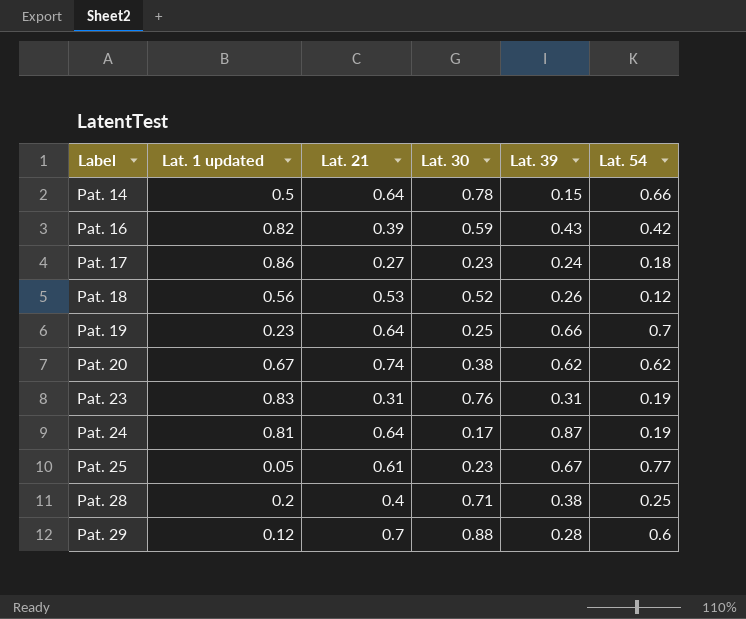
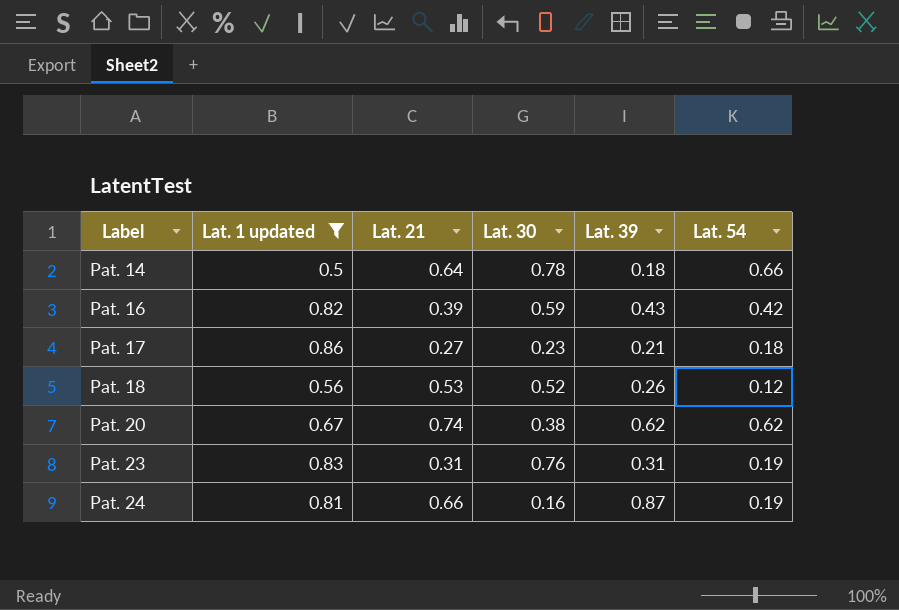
filter: none -> Lat. 1 updated >= 0.5
Pat. 14 | Lat. 39: 0.15 -> 0.18
Pat. 17 | Lat. 39: 0.24 -> 0.21
Pat. 24 | Lat. 21: 0.64 -> 0.66
Pat. 24 | Lat. 30: 0.17 -> 0.16

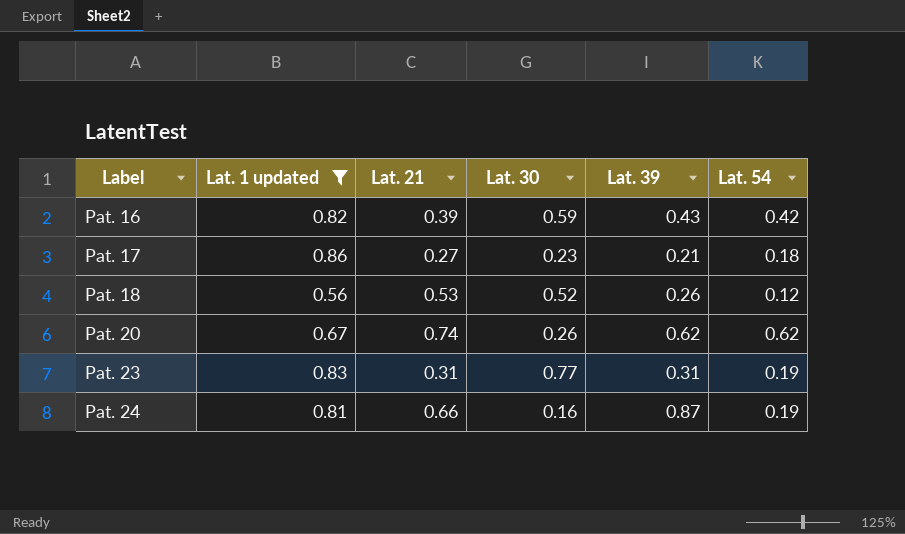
row Pat. 14: 0.5 | 0.64 | 0.78 | 0.18 | 0.66 -> none
Pat. 20 | Lat. 30: 0.38 -> 0.26
Pat. 23 | Lat. 30: 0.76 -> 0.77

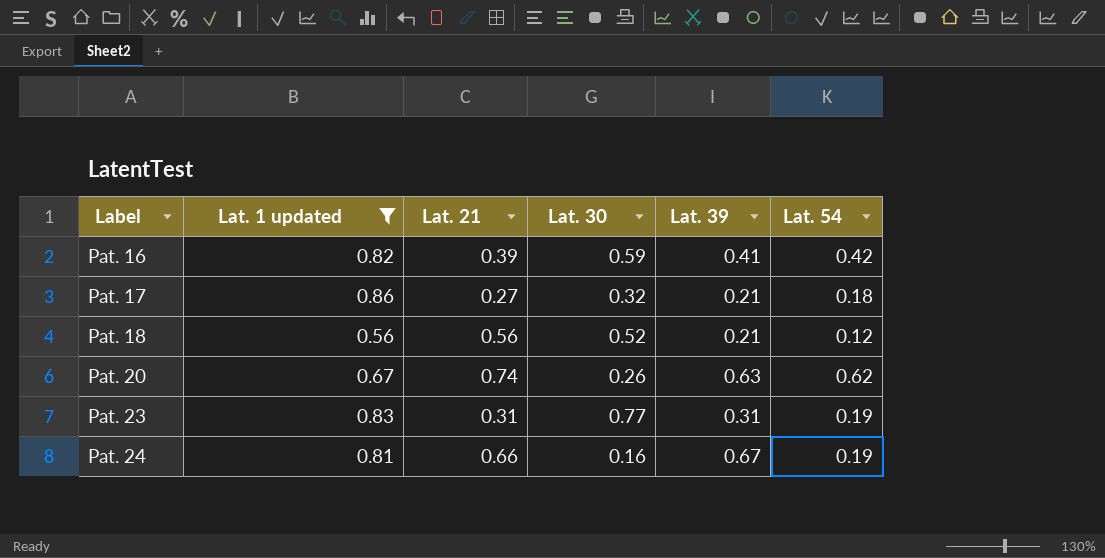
Pat. 16 | Lat. 39: 0.43 -> 0.41
Pat. 17 | Lat. 30: 0.23 -> 0.32
Pat. 18 | Lat. 21: 0.53 -> 0.56
Pat. 18 | Lat. 39: 0.26 -> 0.21
Pat. 20 | Lat. 39: 0.62 -> 0.63
Pat. 24 | Lat. 39: 0.87 -> 0.67

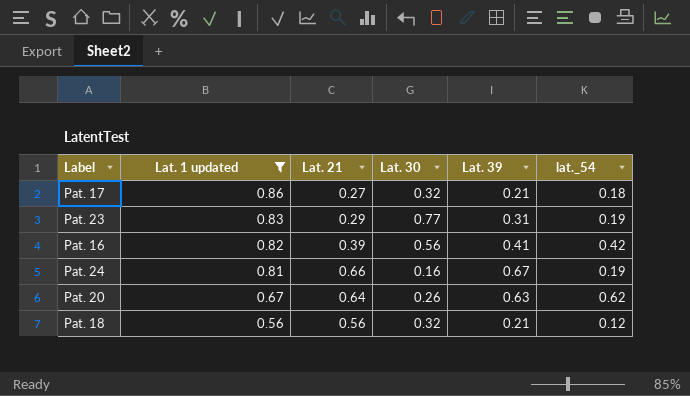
row order: Label ascending -> Lat. 1 updated descending
column name: Lat. 54 -> lat._54
Pat. 23 | Lat. 21: 0.31 -> 0.29
Pat. 16 | Lat. 30: 0.59 -> 0.56
Pat. 20 | Lat. 21: 0.74 -> 0.64
Pat. 18 | Lat. 30: 0.52 -> 0.32

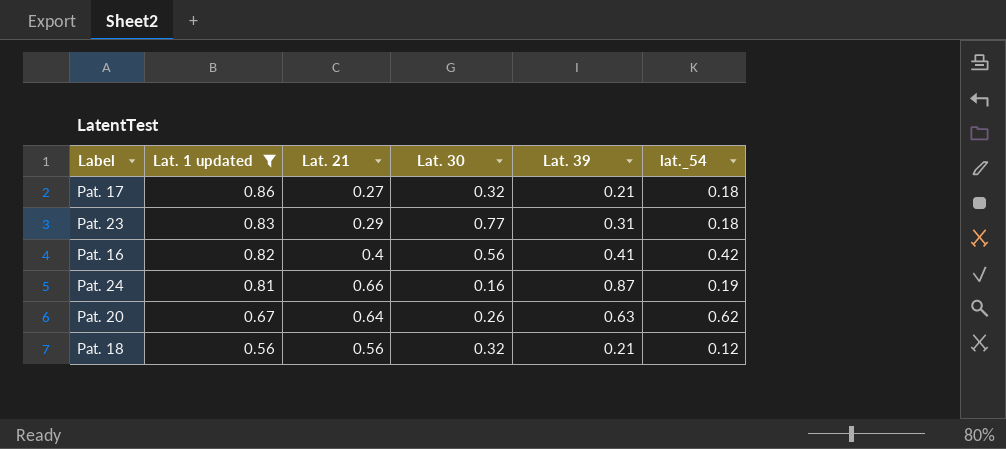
Pat. 23 | lat._54: 0.19 -> 0.18
Pat. 16 | Lat. 21: 0.39 -> 0.4
Pat. 24 | Lat. 39: 0.67 -> 0.87

